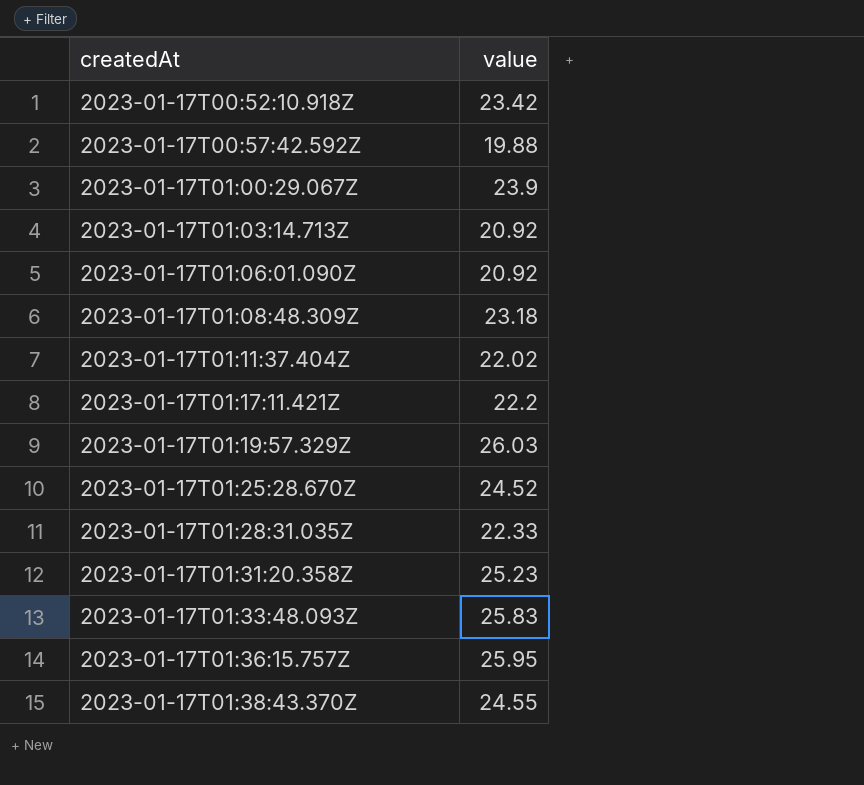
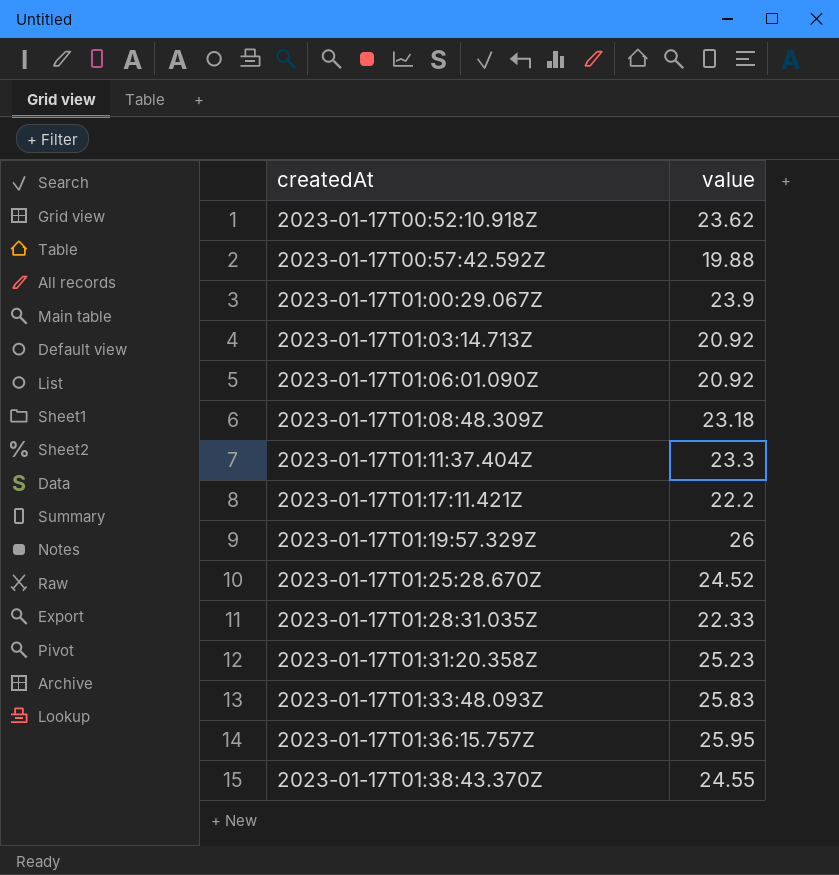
2023-01-17T00:52:10.918Z | value: 23.42 -> 23.62
2023-01-17T01:11:37.404Z | value: 22.02 -> 23.3
2023-01-17T01:19:57.329Z | value: 26.03 -> 26

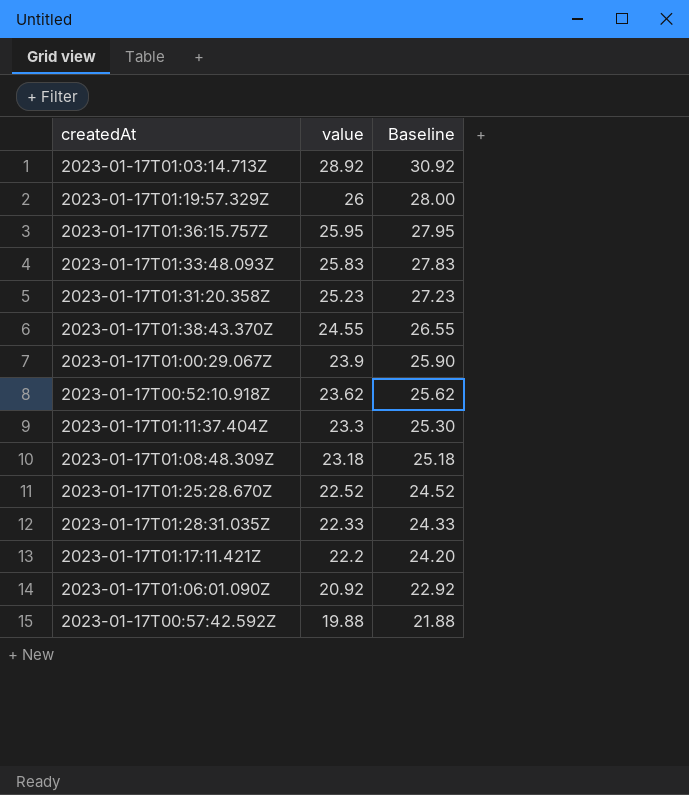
row order: createdAt ascending -> value descending
column Baseline | formula: none -> [value] + 2
2023-01-17T01:03:14.713Z | value: 20.92 -> 28.92
2023-01-17T01:25:28.670Z | value: 24.52 -> 22.52

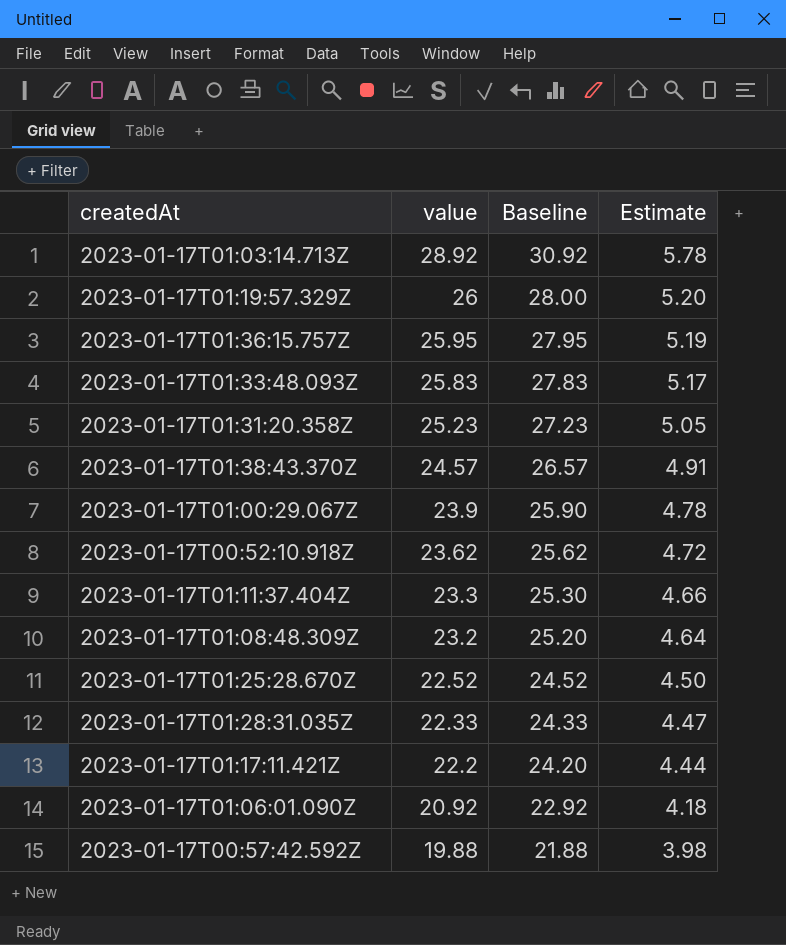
column Estimate | formula: none -> [value] * 0.2
2023-01-17T01:38:43.370Z | value: 24.55 -> 24.57
2023-01-17T01:38:43.370Z | Baseline: 26.55 -> 26.57
2023-01-17T01:08:48.309Z | value: 23.18 -> 23.2
2023-01-17T01:08:48.309Z | Baseline: 25.18 -> 25.20

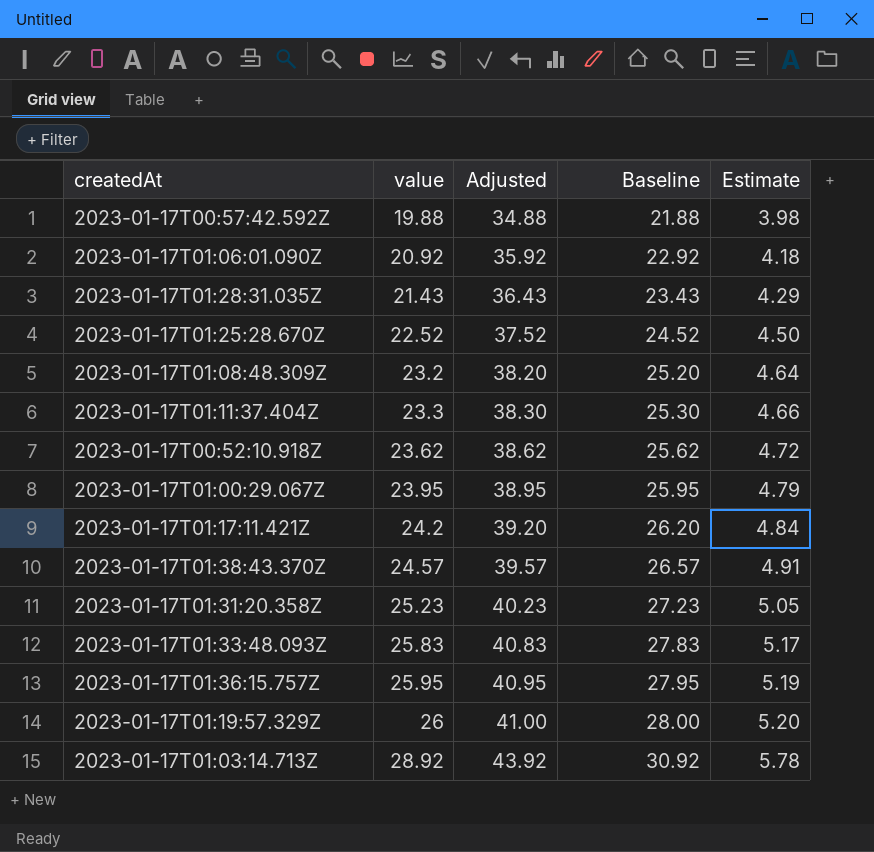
row order: value descending -> value ascending
column Adjusted | formula: none -> [value] + 15
2023-01-17T01:28:31.035Z | value: 22.33 -> 21.43
2023-01-17T01:28:31.035Z | Baseline: 24.33 -> 23.43
2023-01-17T01:28:31.035Z | Estimate: 4.47 -> 4.29
2023-01-17T01:00:29.067Z | value: 23.9 -> 23.95
2023-01-17T01:00:29.067Z | Baseline: 25.90 -> 25.95
2023-01-17T01:00:29.067Z | Estimate: 4.78 -> 4.79
2023-01-17T01:17:11.421Z | value: 22.2 -> 24.2
2023-01-17T01:17:11.421Z | Baseline: 24.20 -> 26.20
2023-01-17T01:17:11.421Z | Estimate: 4.44 -> 4.84

